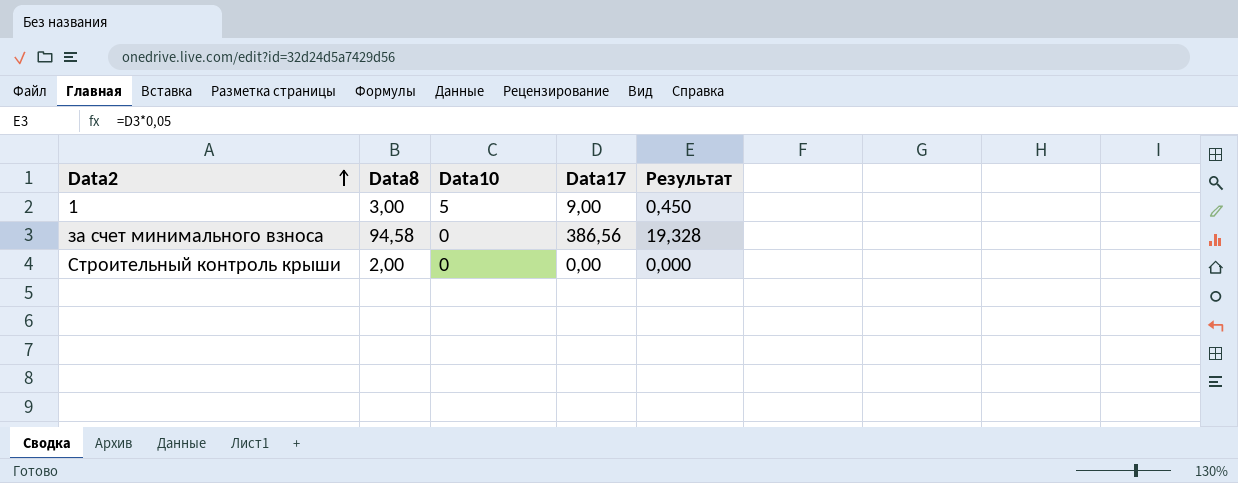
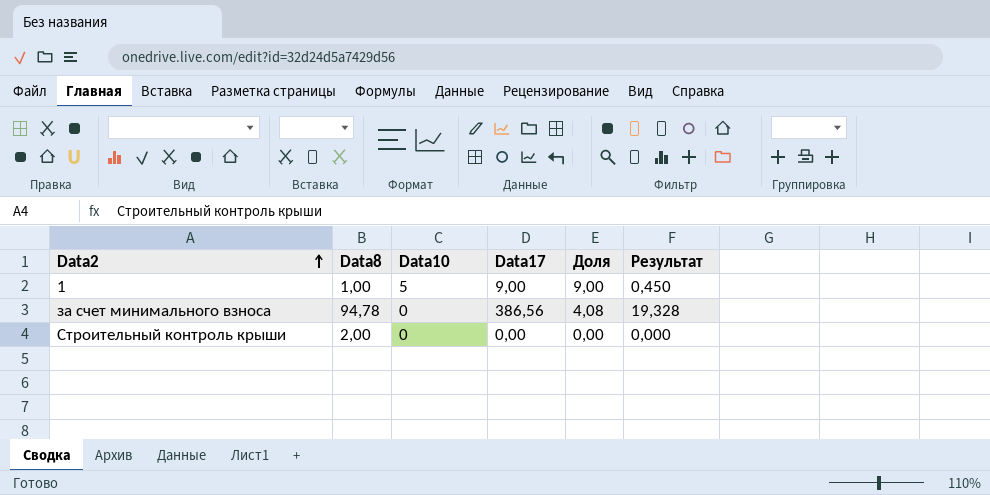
column Доля | formula: none -> [Data17] / [Data8]
1 | Data8: 3,00 -> 1,00
за счет минимального взноса | Data8: 94,58 -> 94,78

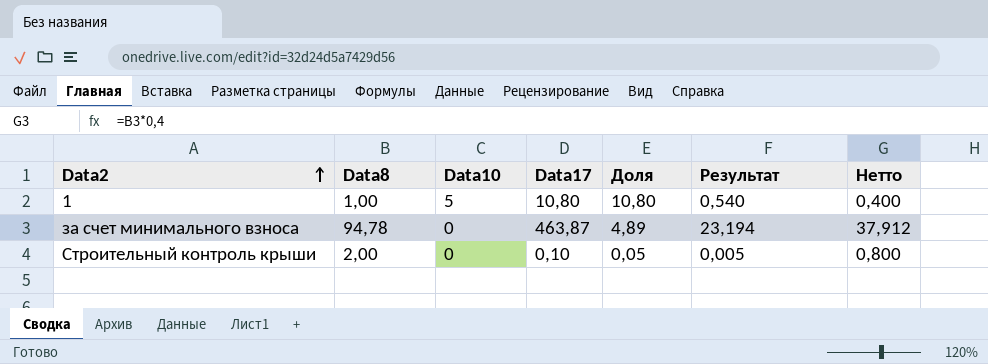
column Нетто | formula: none -> [Data8] * 0,4
1 | Data17: 9,00 -> 10,80
1 | Доля: 9,00 -> 10,80
1 | Результат: 0,450 -> 0,540
за счет минимального взноса | Data17: 386,56 -> 463,87
за счет минимального взноса | Доля: 4,08 -> 4,89
за счет минимального взноса | Результат: 19,328 -> 23,194
Строительный контроль крыши | Data17: 0,00 -> 0,10
Строительный контроль крыши | Доля: 0,00 -> 0,05
Строительный контроль крыши | Результат: 0,000 -> 0,005

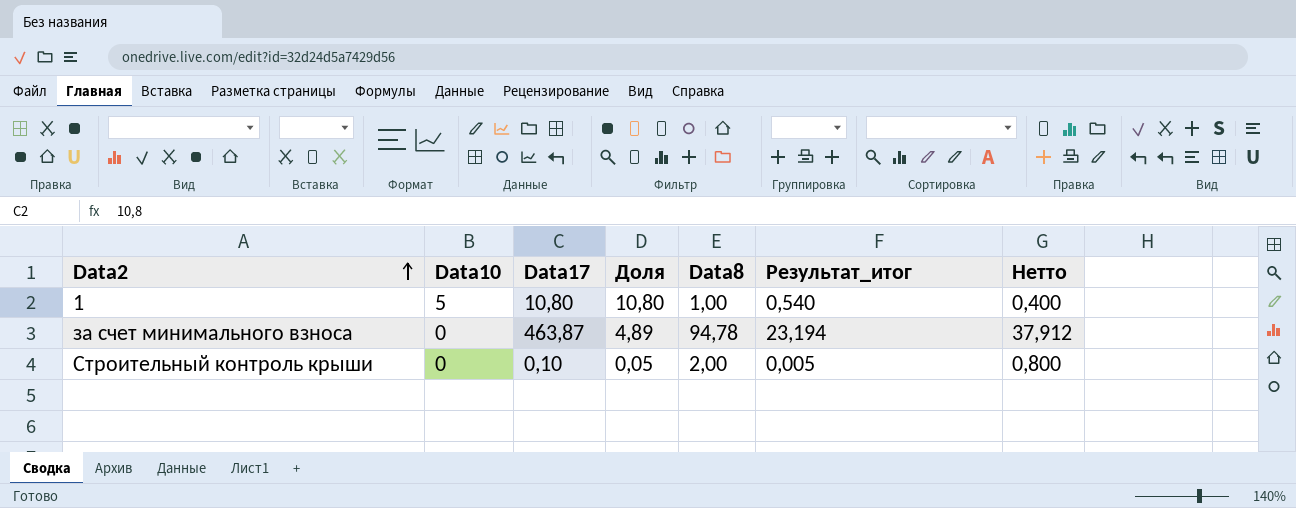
column Data8 | position: 2 -> 5
column name: Результат -> Результат_итог

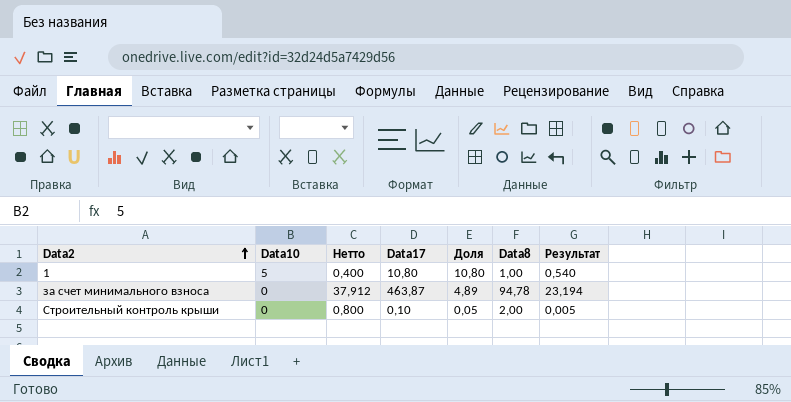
column Нетто | position: 7 -> 3
column name: Результат_итог -> Результат

